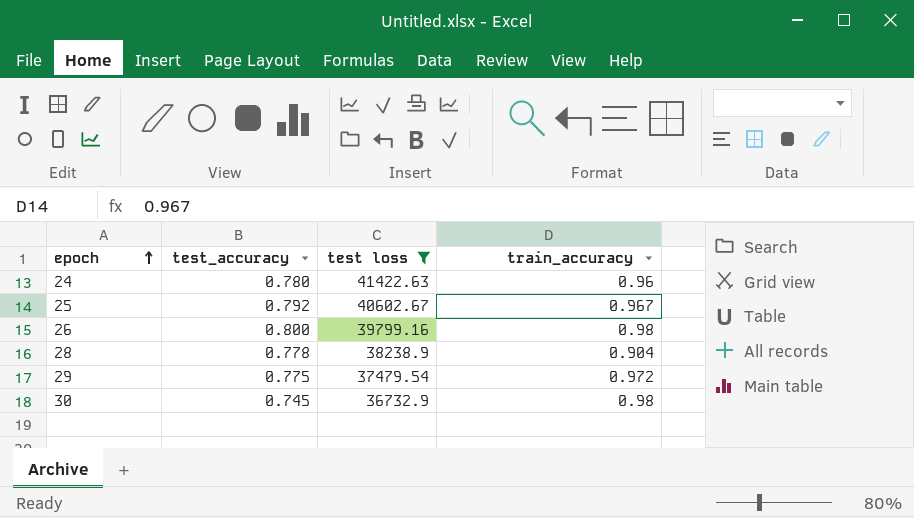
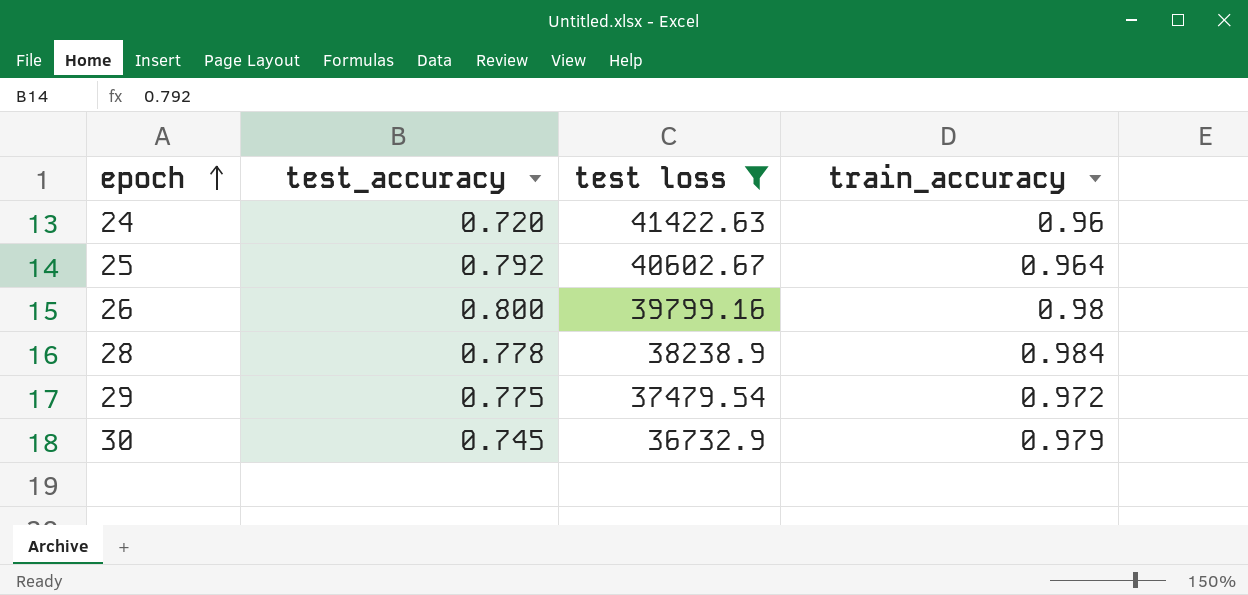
24 | test_accuracy: 0.780 -> 0.720
25 | train_accuracy: 0.967 -> 0.964
28 | train_accuracy: 0.904 -> 0.984
30 | train_accuracy: 0.98 -> 0.979

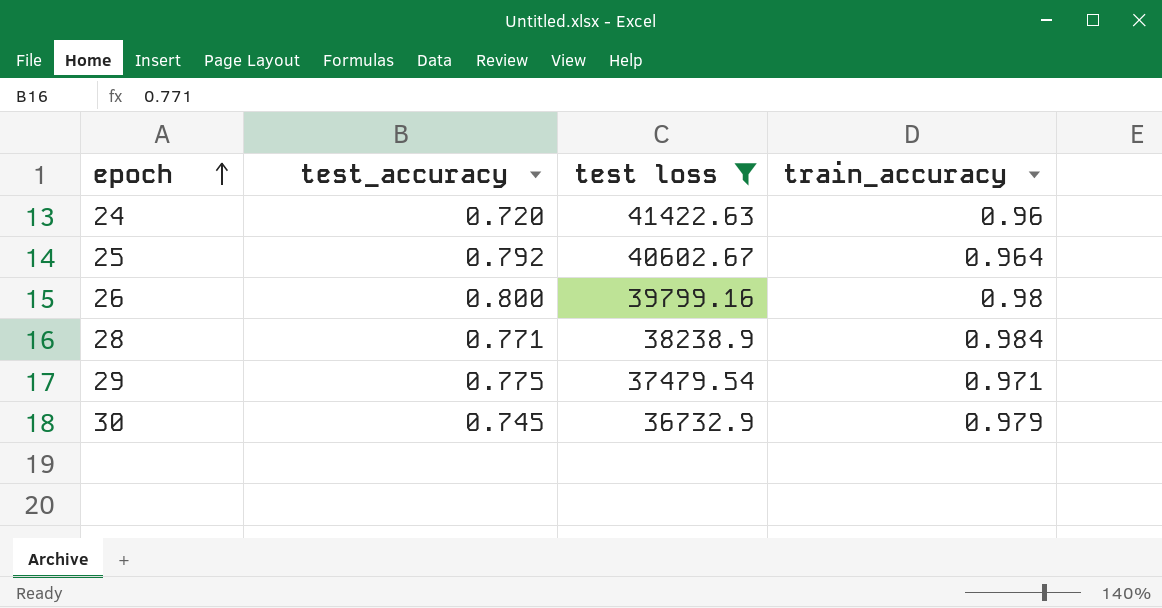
28 | test_accuracy: 0.778 -> 0.771
29 | train_accuracy: 0.972 -> 0.971

